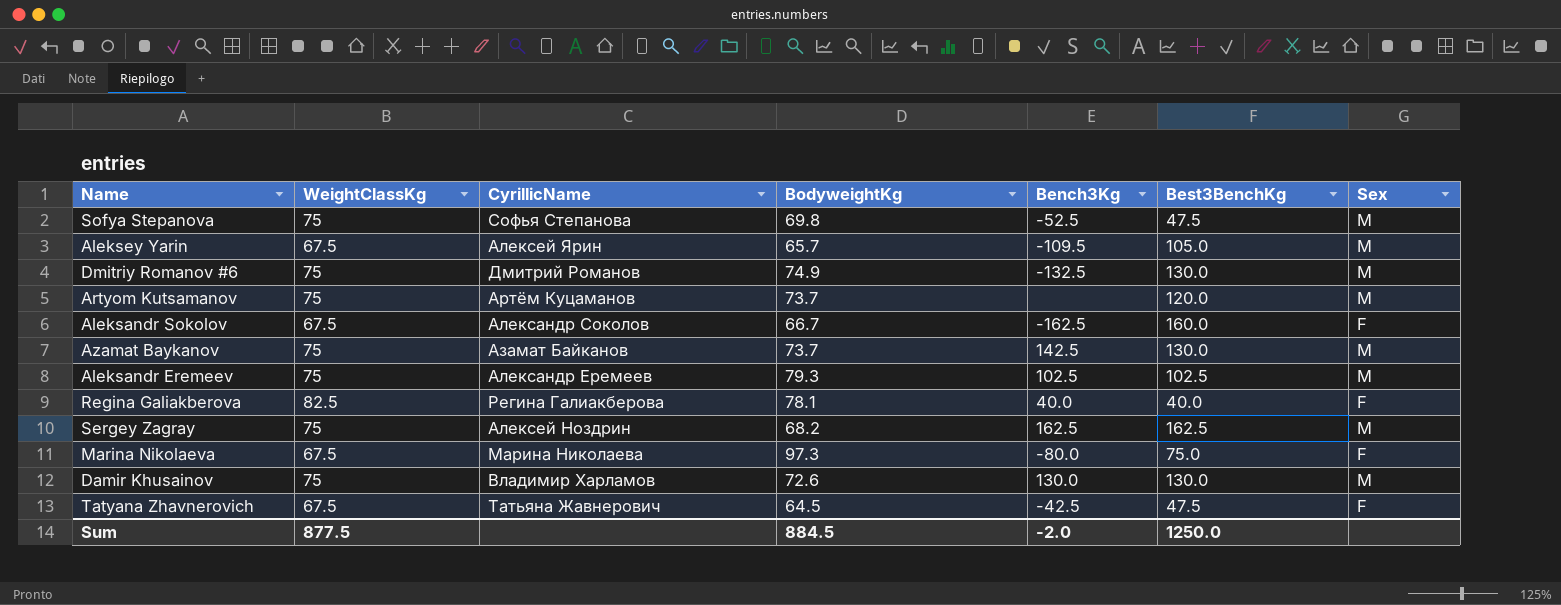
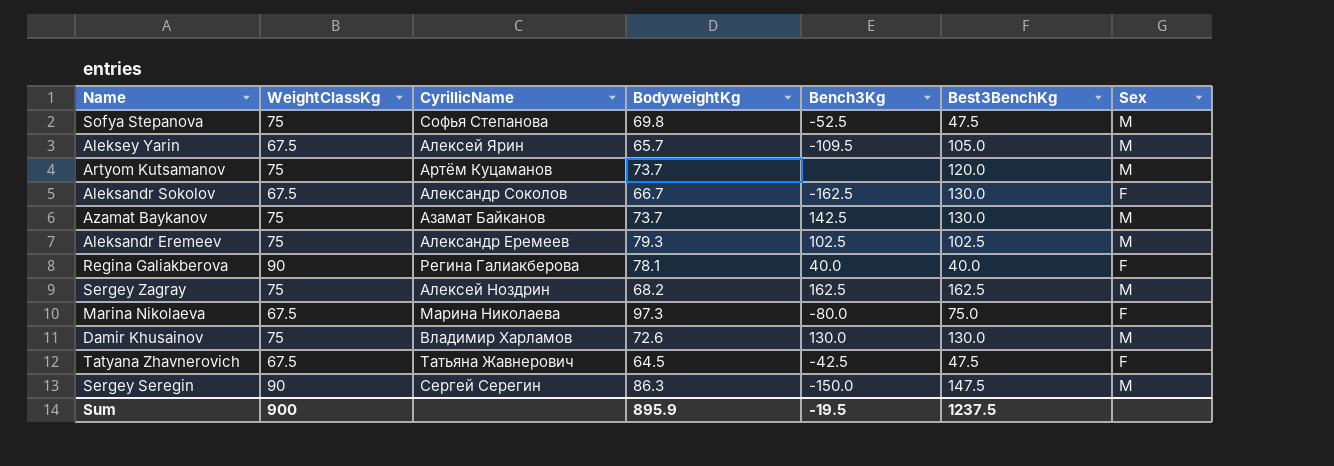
row Dmitriy Romanov #6: 75 | Дмитрий Романов | 74.9 | -132.5 | 130.0 | M -> none
Aleksandr Sokolov | Best3BenchKg: 160.0 -> 130.0
Regina Galiakberova | WeightClassKg: 82.5 -> 90
row Sergey Seregin: none -> 90 | Сергей Серегин | 86.3 | -150.0 | 147.5 | M
Sum | WeightClassKg: 877.5 -> 900
Sum | BodyweightKg: 884.5 -> 895.9
Sum | Bench3Kg: -2.0 -> -19.5
Sum | Best3BenchKg: 1250.0 -> 1237.5

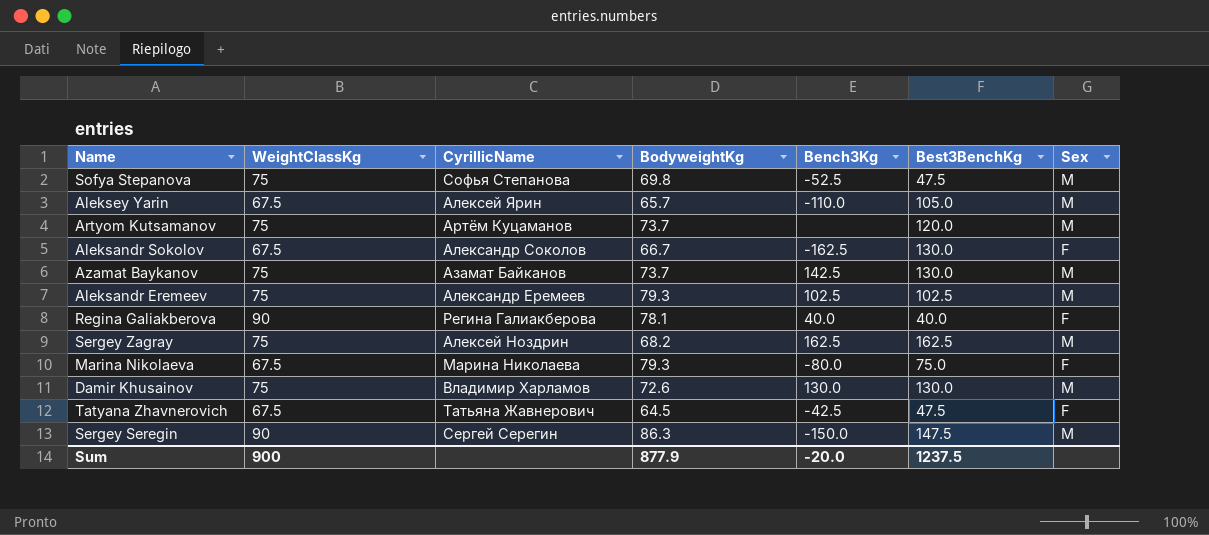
Aleksey Yarin | Bench3Kg: -109.5 -> -110.0
Marina Nikolaeva | BodyweightKg: 97.3 -> 79.3
Sum | BodyweightKg: 895.9 -> 877.9
Sum | Bench3Kg: -19.5 -> -20.0

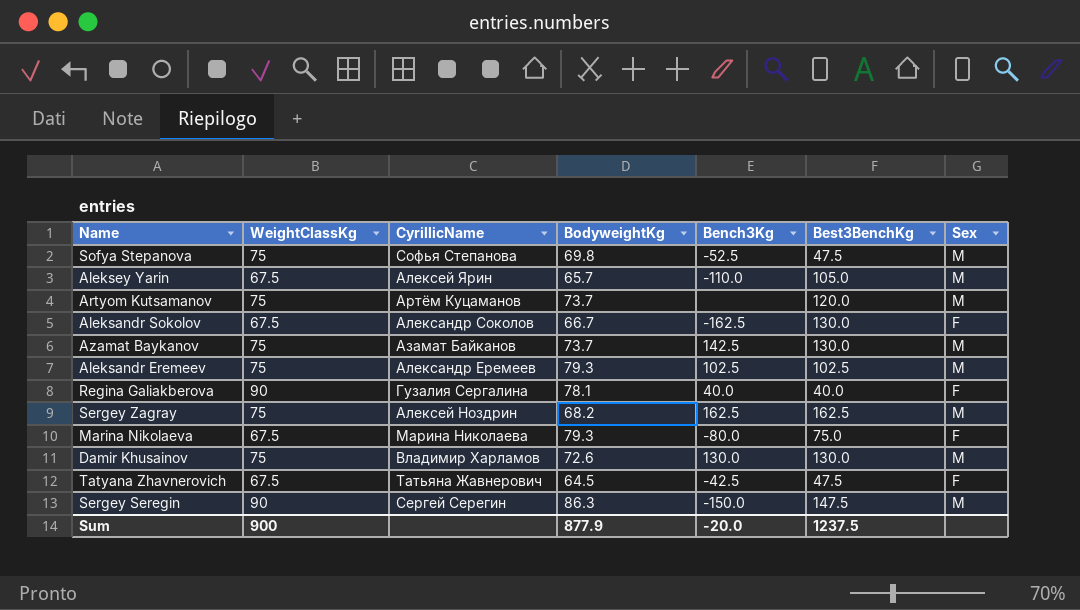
Regina Galiakberova | CyrillicName: Регина Галиакберова -> Гузалия Сергалина

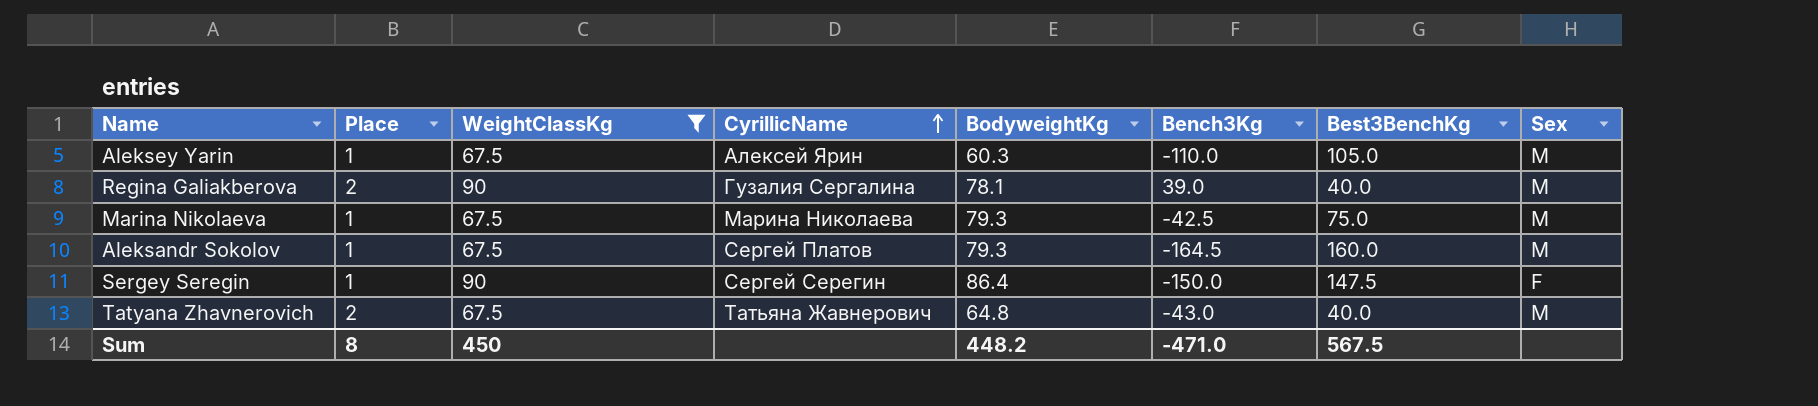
filter: none -> WeightClassKg != 75
row order: none -> CyrillicName ascending
column Place | position: none -> 2
Aleksey Yarin | BodyweightKg: 65.7 -> 60.3
Regina Galiakberova | Bench3Kg: 40.0 -> 39.0
Regina Galiakberova | Sex: F -> M
Marina Nikolaeva | Bench3Kg: -80.0 -> -42.5
Marina Nikolaeva | Sex: F -> M
Aleksandr Sokolov | CyrillicName: Александр Соколов -> Сергей Платов
Aleksandr Sokolov | BodyweightKg: 66.7 -> 79.3
Aleksandr Sokolov | Bench3Kg: -162.5 -> -164.5
Aleksandr Sokolov | Best3BenchKg: 130.0 -> 160.0
Aleksandr Sokolov | Sex: F -> M
Sergey Seregin | BodyweightKg: 86.3 -> 86.4
Sergey Seregin | Sex: M -> F
Tatyana Zhavnerovich | BodyweightKg: 64.5 -> 64.8
Tatyana Zhavnerovich | Bench3Kg: -42.5 -> -43.0
Tatyana Zhavnerovich | Best3BenchKg: 47.5 -> 40.0
Tatyana Zhavnerovich | Sex: F -> M
Sum | WeightClassKg: 900 -> 450
Sum | BodyweightKg: 877.9 -> 448.2
Sum | Bench3Kg: -20.0 -> -471.0
Sum | Best3BenchKg: 1237.5 -> 567.5

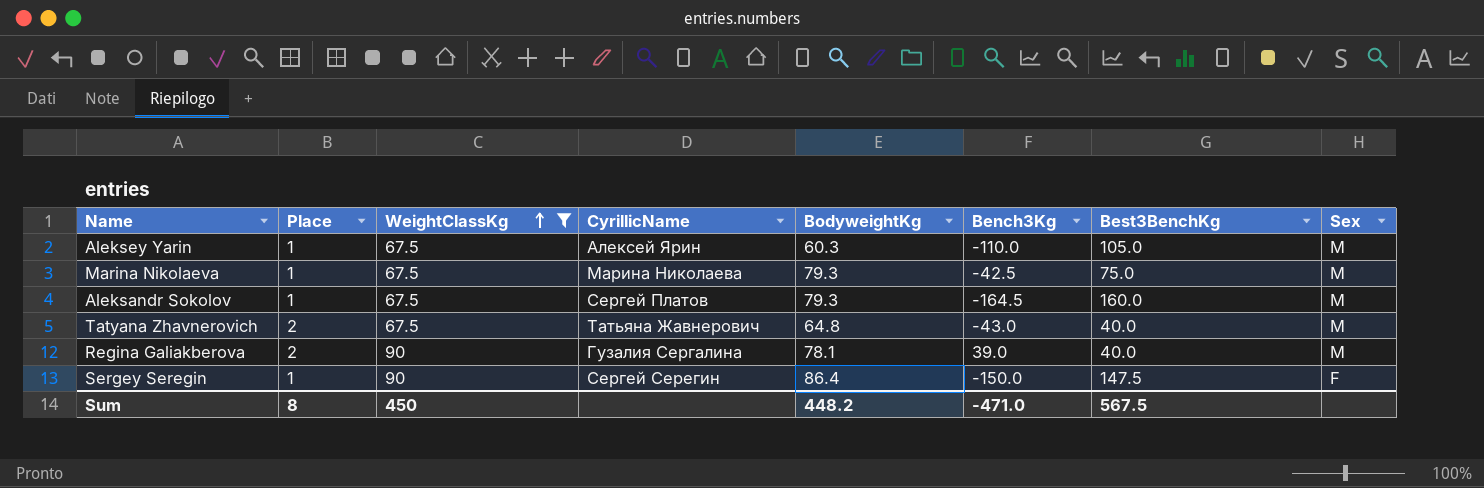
row order: CyrillicName ascending -> WeightClassKg ascending

